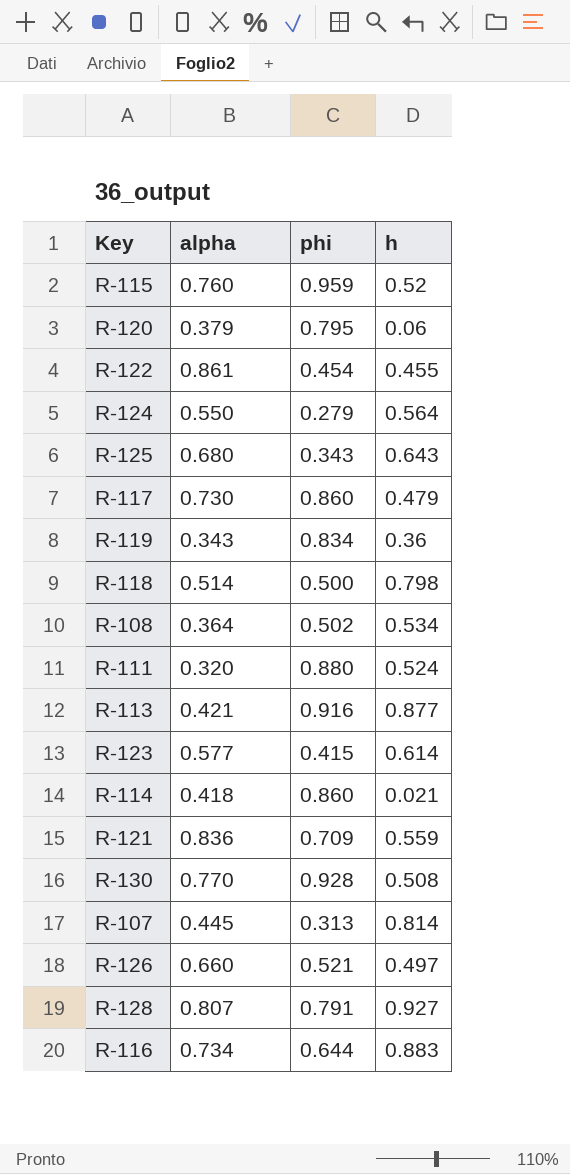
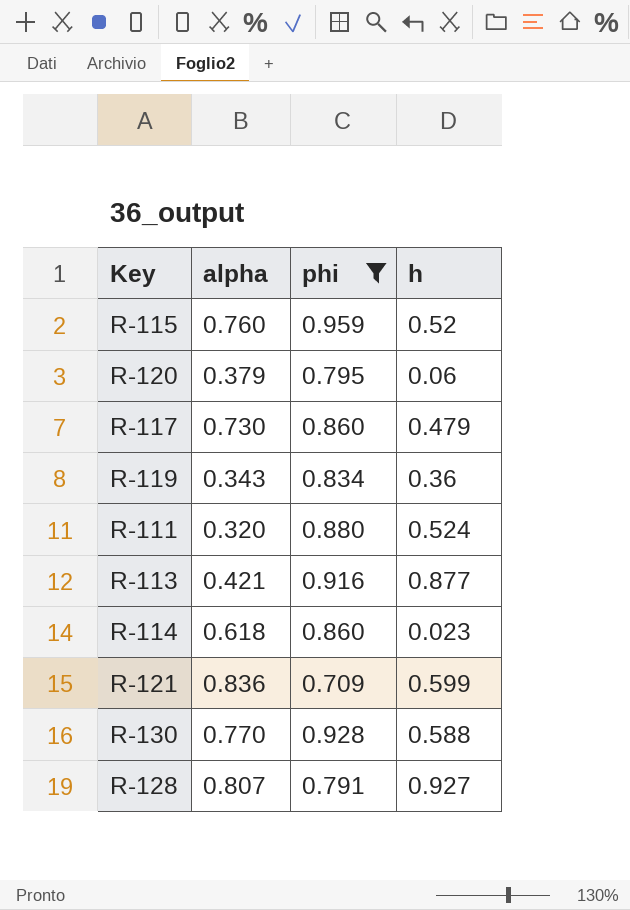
filter: none -> phi >= 0.709
R-114 | alpha: 0.418 -> 0.618
R-114 | h: 0.021 -> 0.023
R-121 | h: 0.559 -> 0.599
R-130 | h: 0.508 -> 0.588

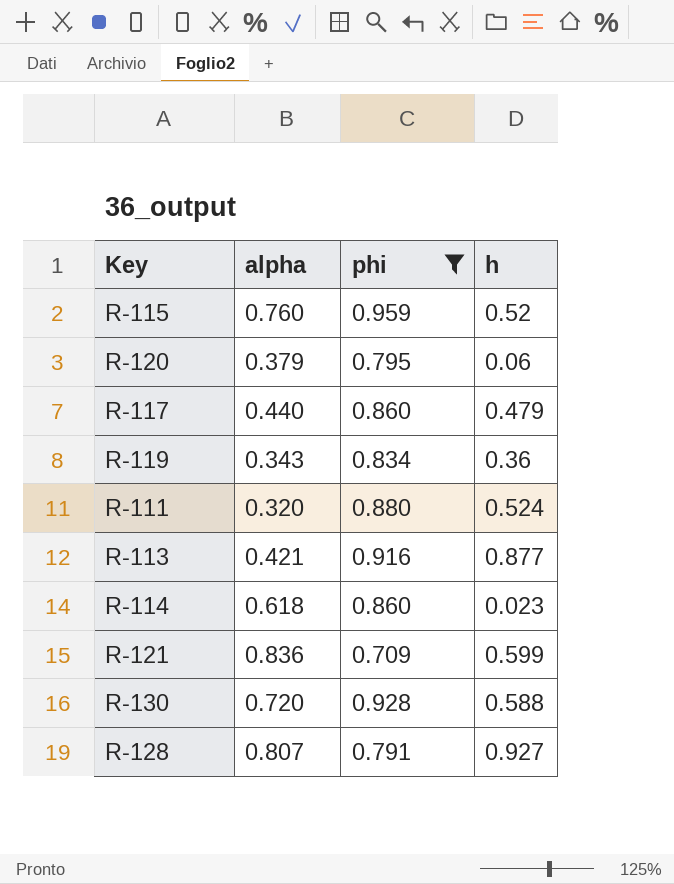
R-117 | alpha: 0.730 -> 0.440
R-130 | alpha: 0.770 -> 0.720

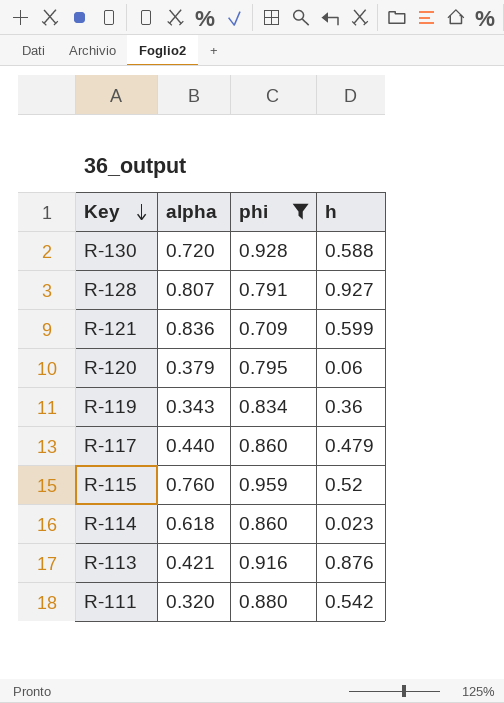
row order: none -> Key descending
R-113 | h: 0.877 -> 0.876
R-111 | h: 0.524 -> 0.542

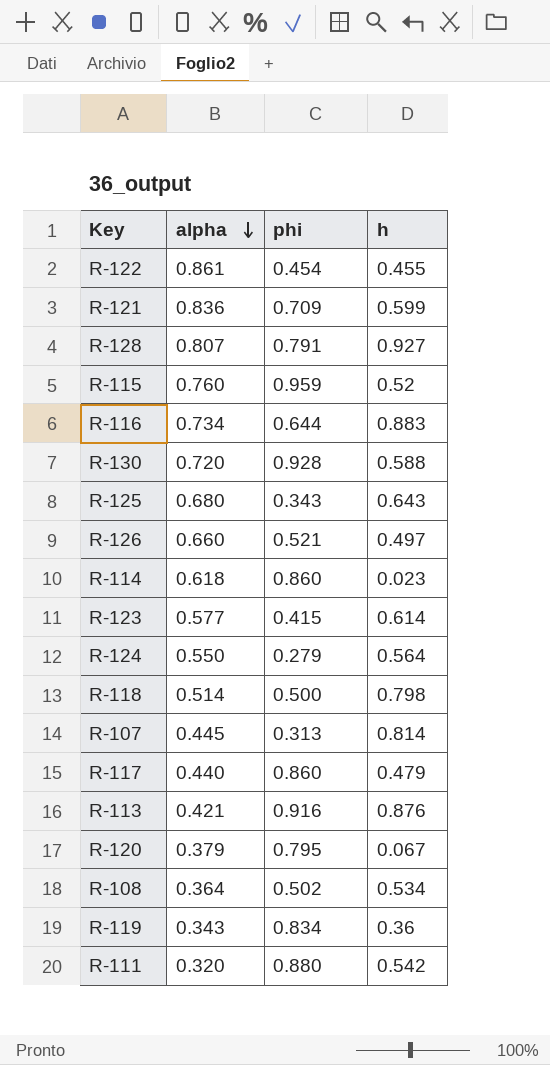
filter: phi >= 0.709 -> none
row order: Key descending -> alpha descending
R-120 | h: 0.06 -> 0.067

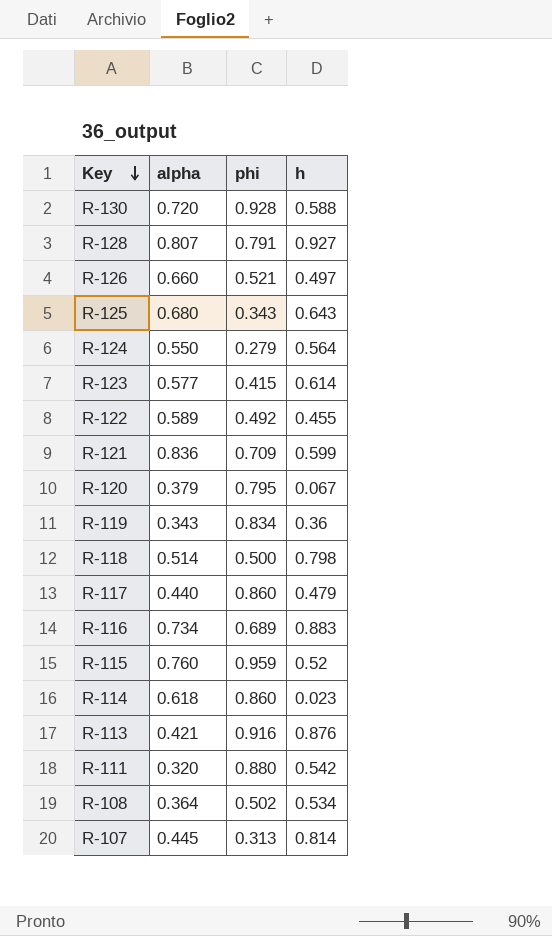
row order: alpha descending -> Key descending
R-122 | alpha: 0.861 -> 0.589
R-122 | phi: 0.454 -> 0.492
R-116 | phi: 0.644 -> 0.689

